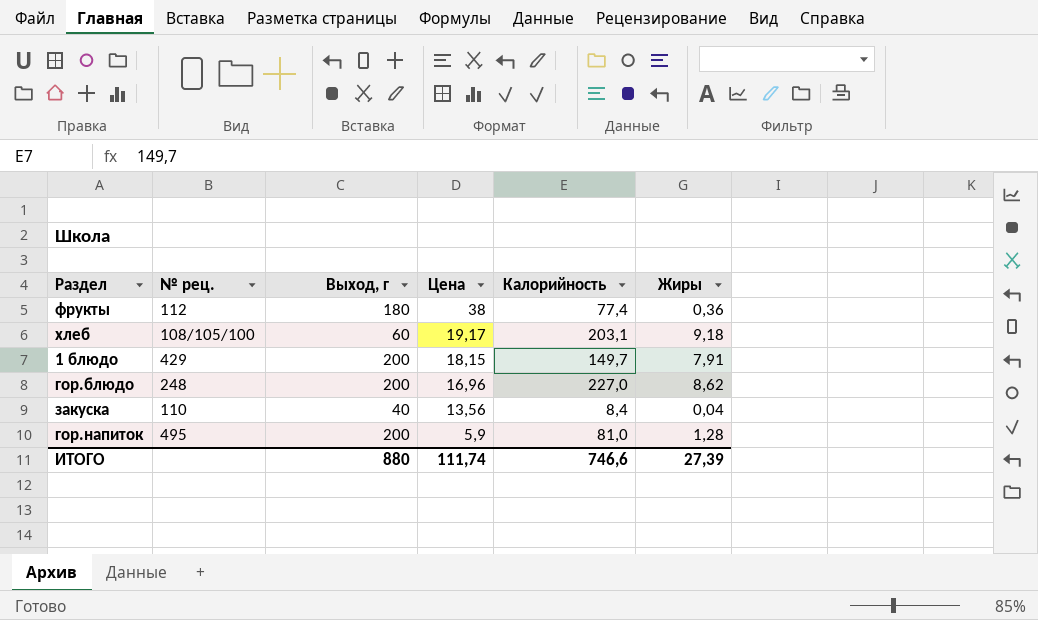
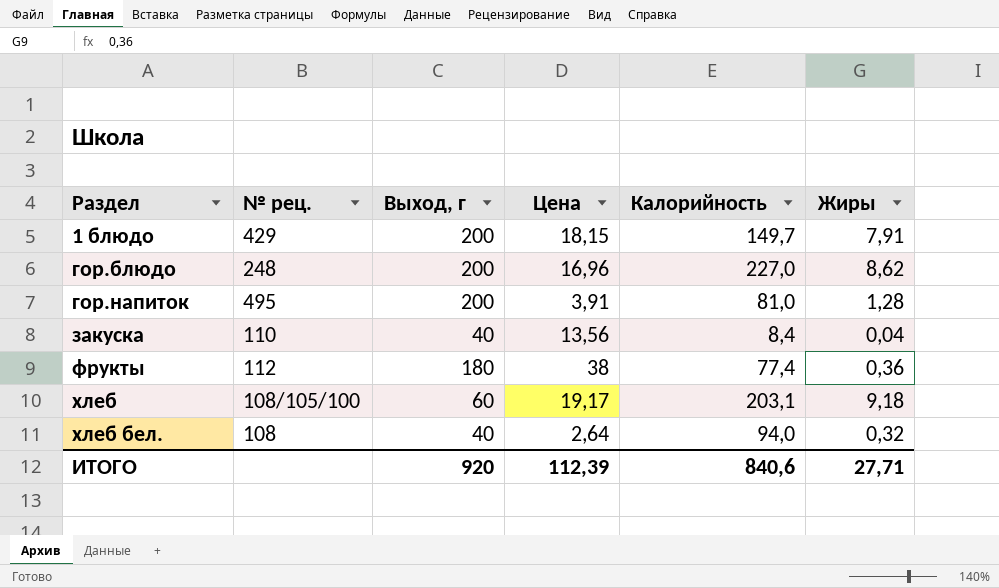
row order: Цена descending -> Раздел ascending
гор.напиток | Цена: 5,9 -> 3,91
row хлеб бел.: none -> 108 | 40 | 2,64 | 94,0 | 0,32
ИТОГО | Выход, г: 880 -> 920
ИТОГО | Цена: 111,74 -> 112,39
ИТОГО | Калорийность: 746,6 -> 840,6
ИТОГО | Жиры: 27,39 -> 27,71

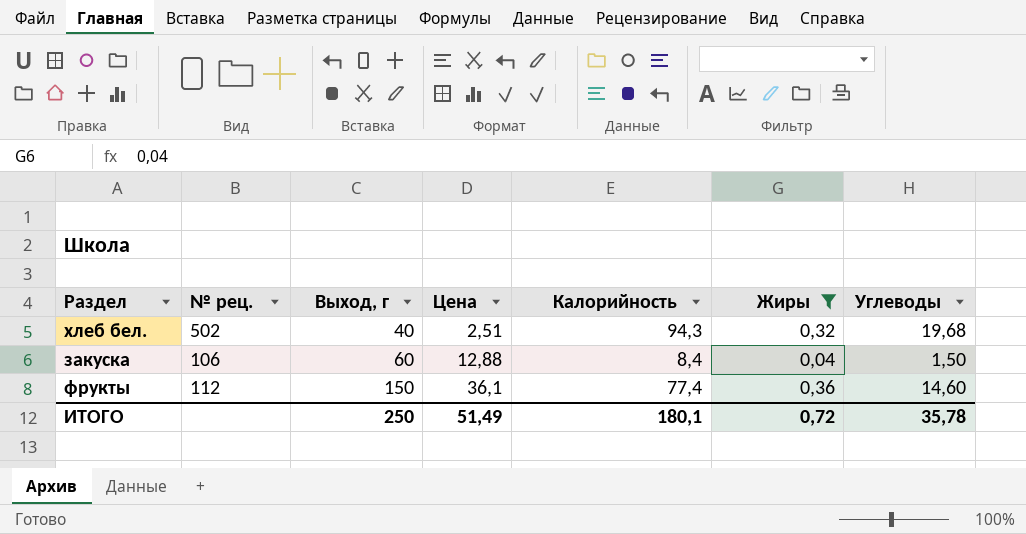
filter: none -> Жиры <= 0,36
row order: Раздел ascending -> Выход, г ascending
column Углеводы | position: none -> 7
хлеб бел. | № рец.: 108 -> 502
хлеб бел. | Цена: 2,64 -> 2,51
хлеб бел. | Калорийность: 94,0 -> 94,3
закуска | № рец.: 110 -> 106
закуска | Выход, г: 40 -> 60
закуска | Цена: 13,56 -> 12,88
фрукты | Выход, г: 180 -> 150
фрукты | Цена: 38 -> 36,1
ИТОГО | Выход, г: 920 -> 250
ИТОГО | Цена: 112,39 -> 51,49
ИТОГО | Калорийность: 840,6 -> 180,1
ИТОГО | Жиры: 27,71 -> 0,72

